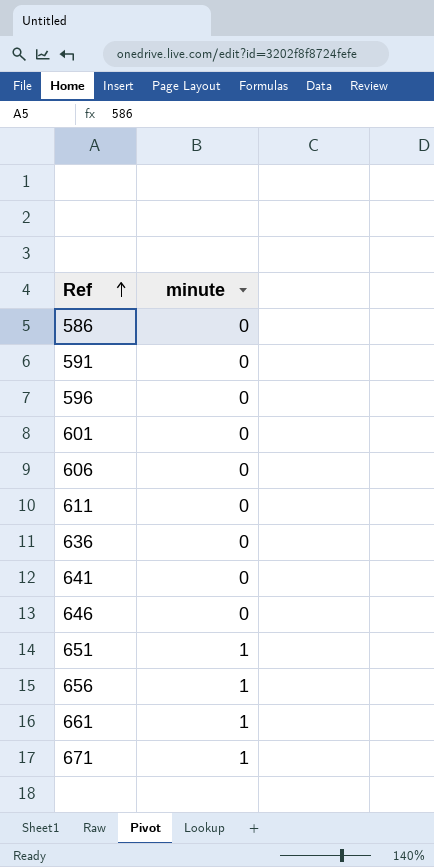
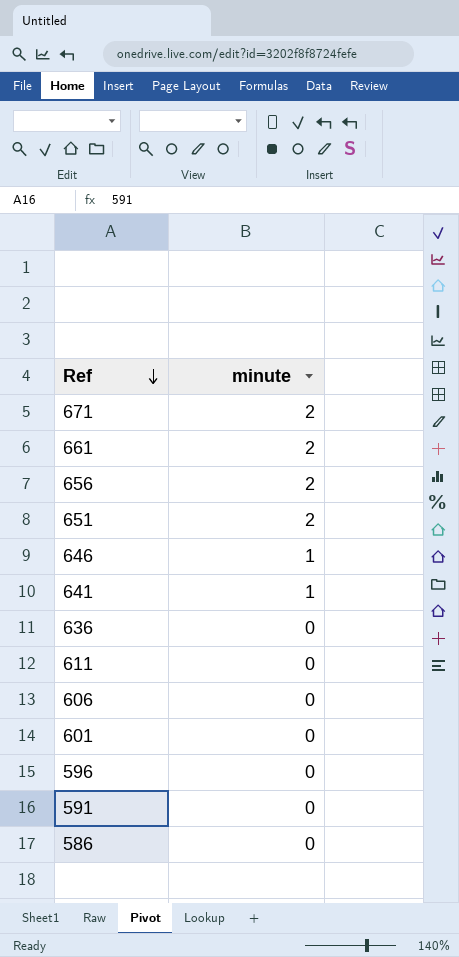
row order: Ref ascending -> Ref descending
671 | minute: 1 -> 2
661 | minute: 1 -> 2
656 | minute: 1 -> 2
651 | minute: 1 -> 2
646 | minute: 0 -> 1
641 | minute: 0 -> 1

